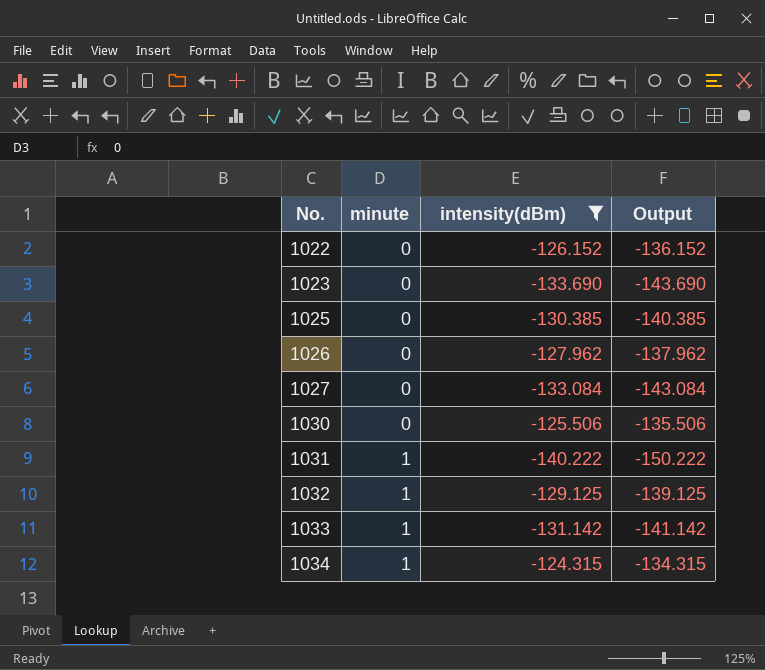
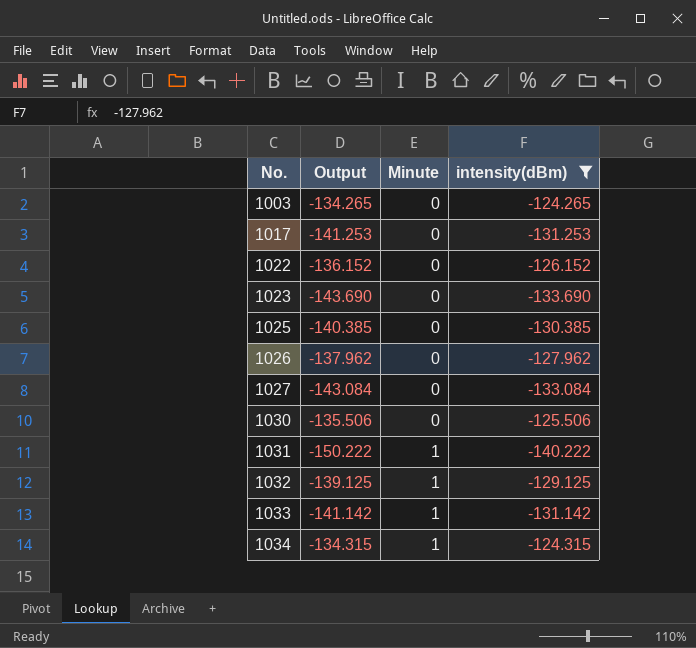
column Output | position: 4 -> 2
column name: minute -> Minute
row 1003: none -> -134.265 | 0 | -124.265
row 1017: none -> -141.253 | 0 | -131.253

